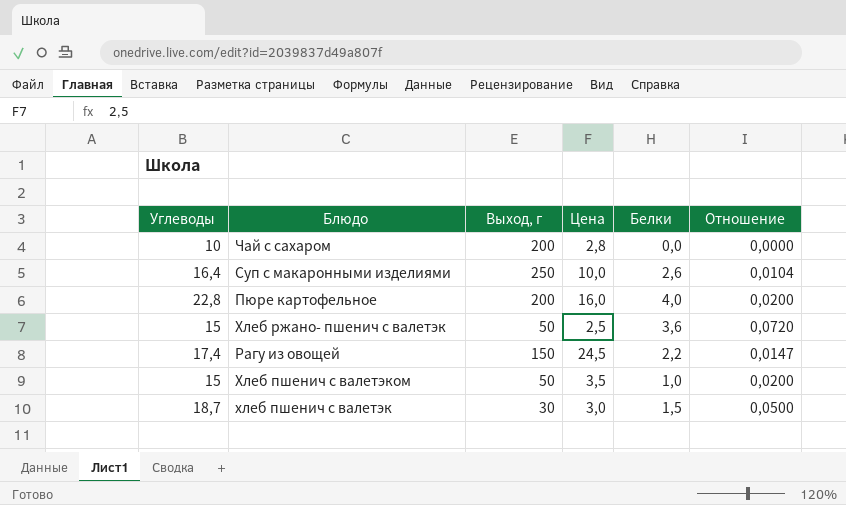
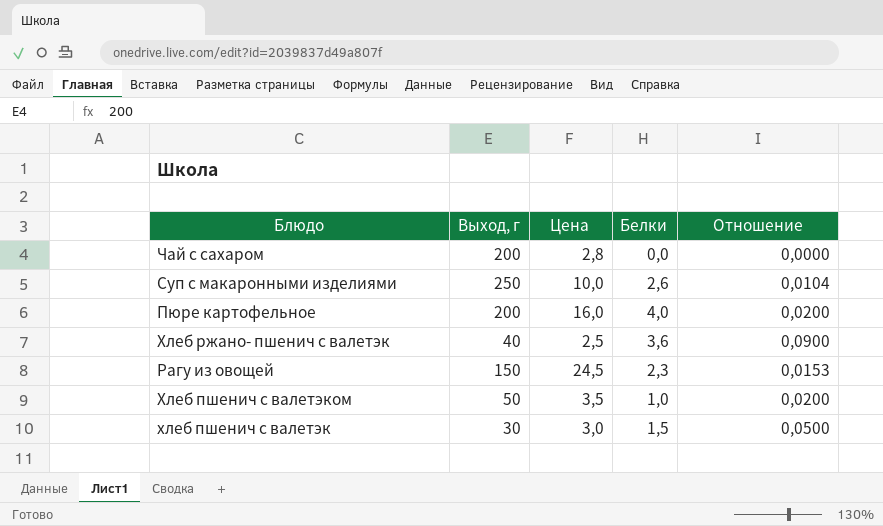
column Углеводы | position: 1 -> none
Хлеб ржано- пшенич с валетэк | Выход, г: 50 -> 40
Хлеб ржано- пшенич с валетэк | Отношение: 0,0720 -> 0,0900
Рагу из овощей | Белки: 2,2 -> 2,3
Рагу из овощей | Отношение: 0,0147 -> 0,0153

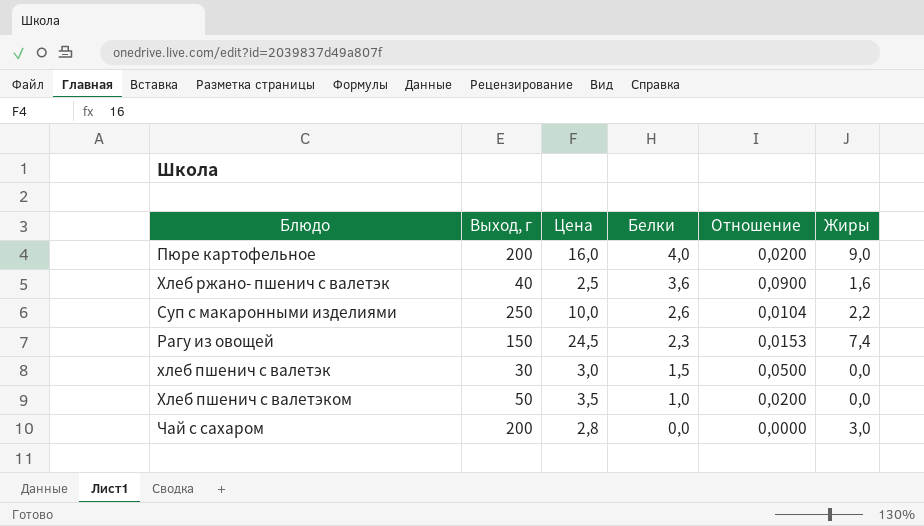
row order: none -> Белки descending
column Жиры | position: none -> 6

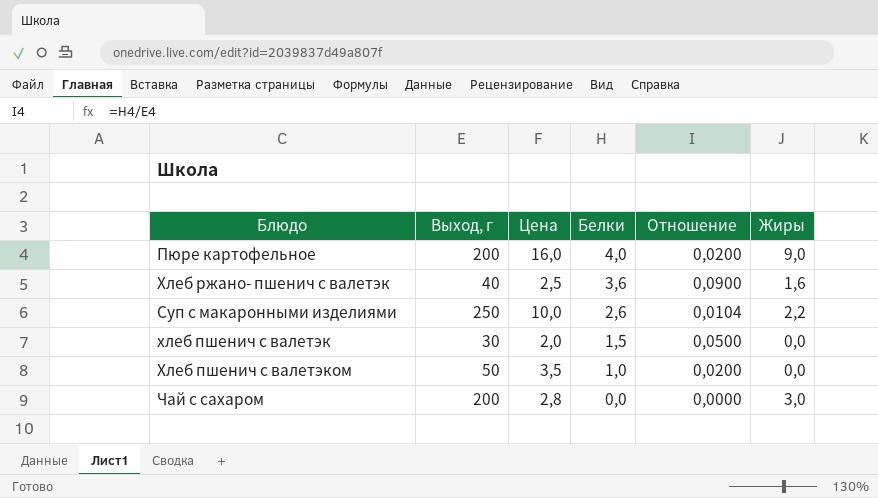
row Рагу из овощей: 150 | 24,5 | 2,3 | 0,0153 | 7,4 -> none
хлеб пшенич с валетэк | Цена: 3,0 -> 2,0

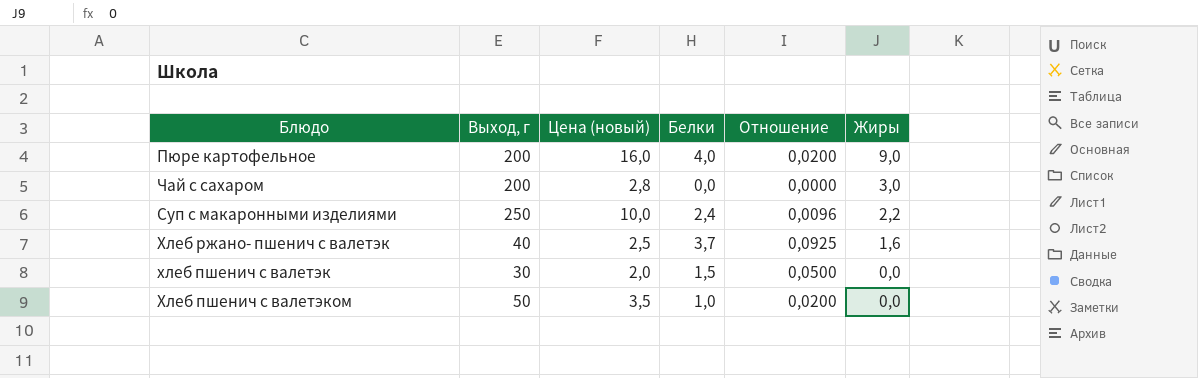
row order: Белки descending -> Жиры descending
column name: Цена -> Цена (новый)
Суп с макаронными изделиями | Белки: 2,6 -> 2,4
Суп с макаронными изделиями | Отношение: 0,0104 -> 0,0096
Хлеб ржано- пшенич с валетэк | Белки: 3,6 -> 3,7
Хлеб ржано- пшенич с валетэк | Отношение: 0,0900 -> 0,0925

